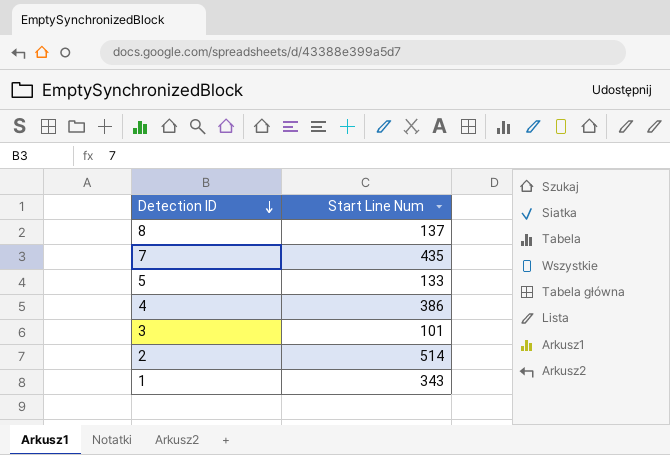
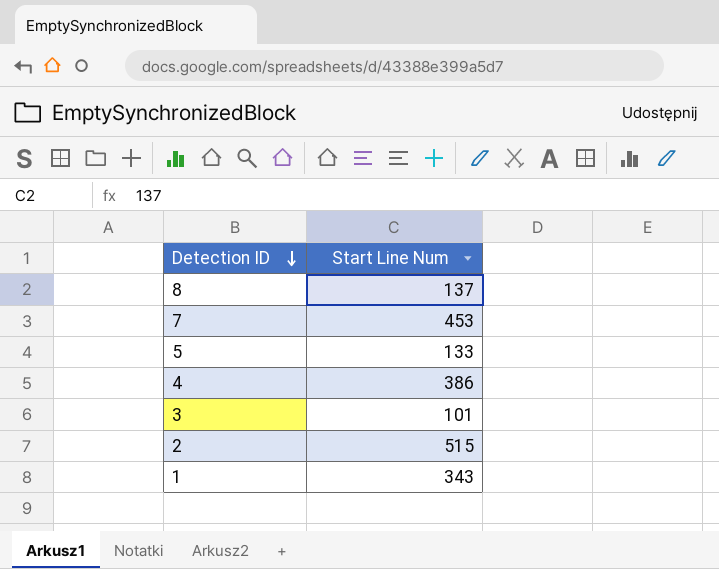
7 | Start Line Num: 435 -> 453
2 | Start Line Num: 514 -> 515

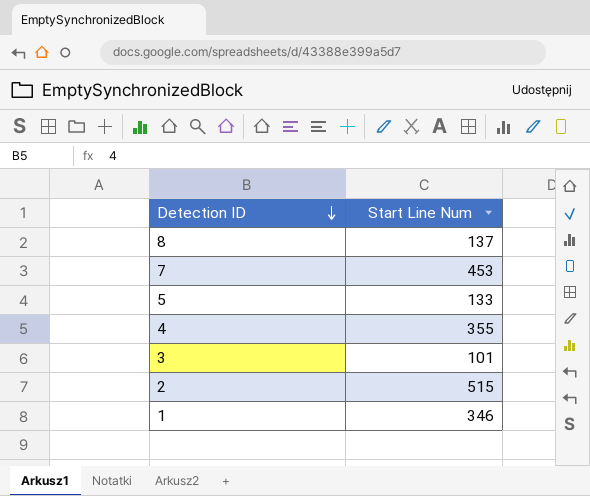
4 | Start Line Num: 386 -> 355
1 | Start Line Num: 343 -> 346

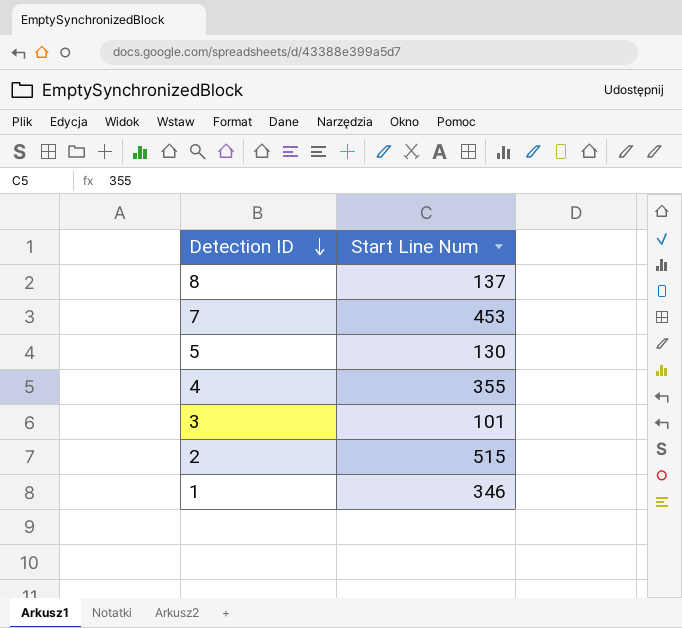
5 | Start Line Num: 133 -> 130

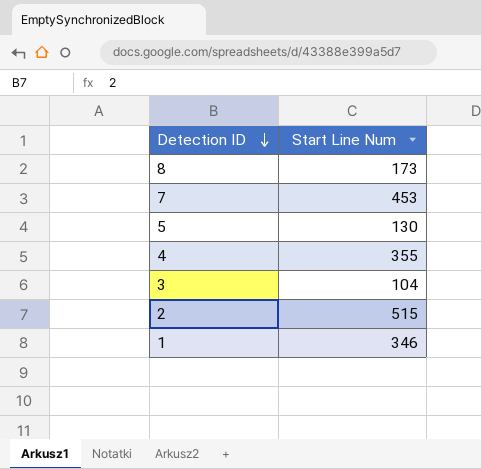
8 | Start Line Num: 137 -> 173
3 | Start Line Num: 101 -> 104

